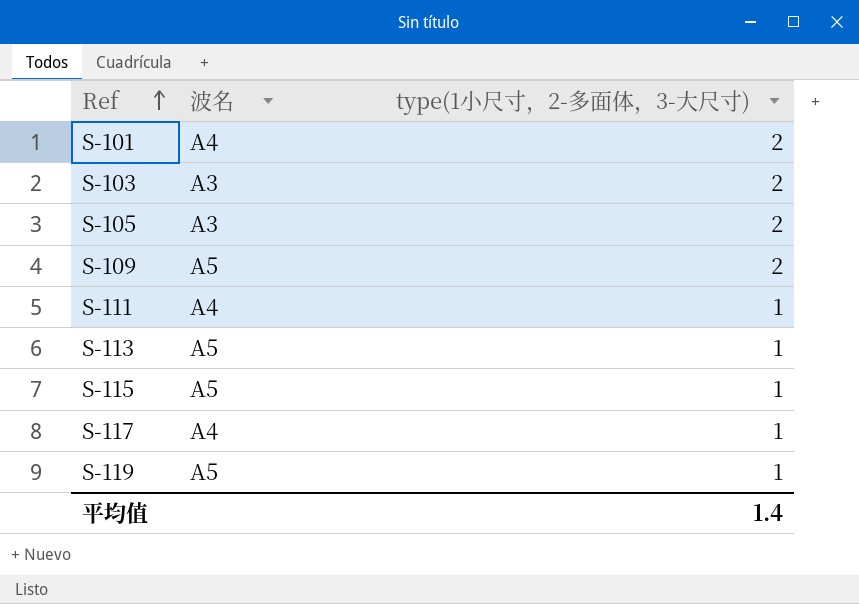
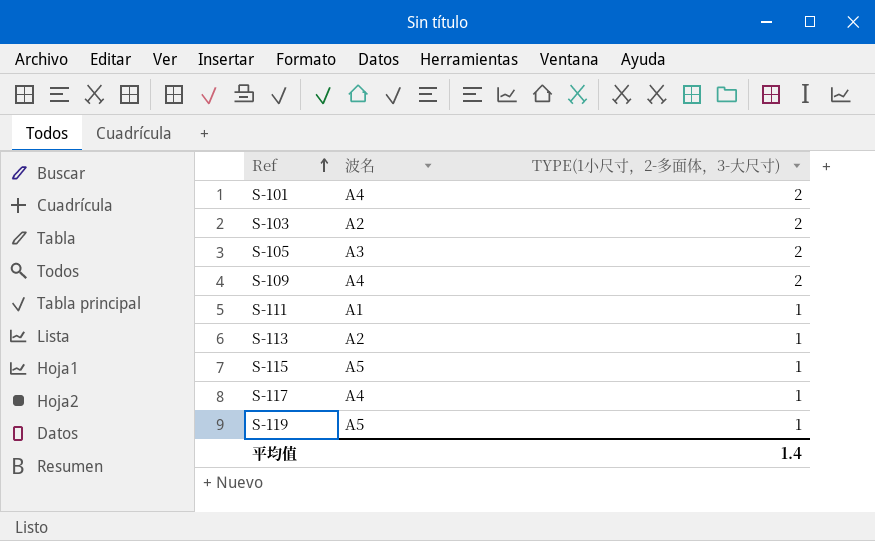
column name: type(1小尺寸，2-多面体，3-大尺寸) -> TYPE(1小尺寸，2-多面体，3-大尺寸)
S-103 | 波名: A3 -> A2
S-109 | 波名: A5 -> A4
S-111 | 波名: A4 -> A1
S-113 | 波名: A5 -> A2

